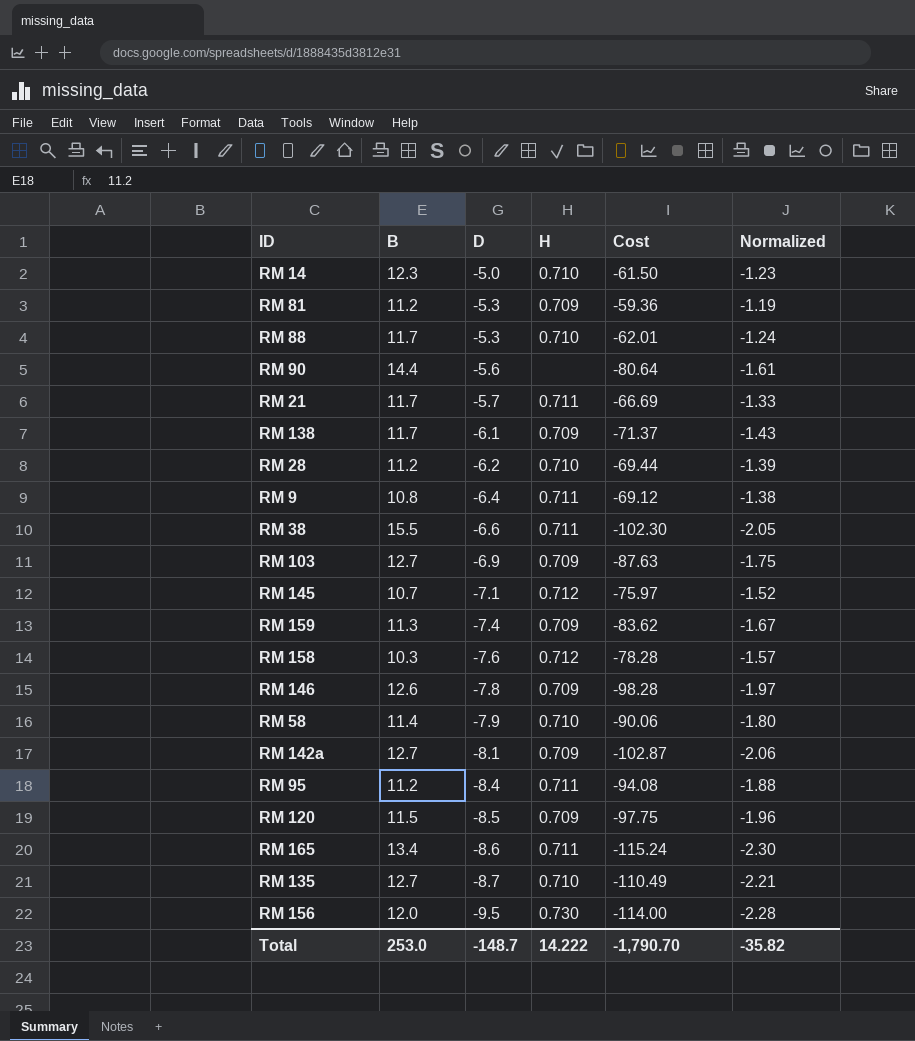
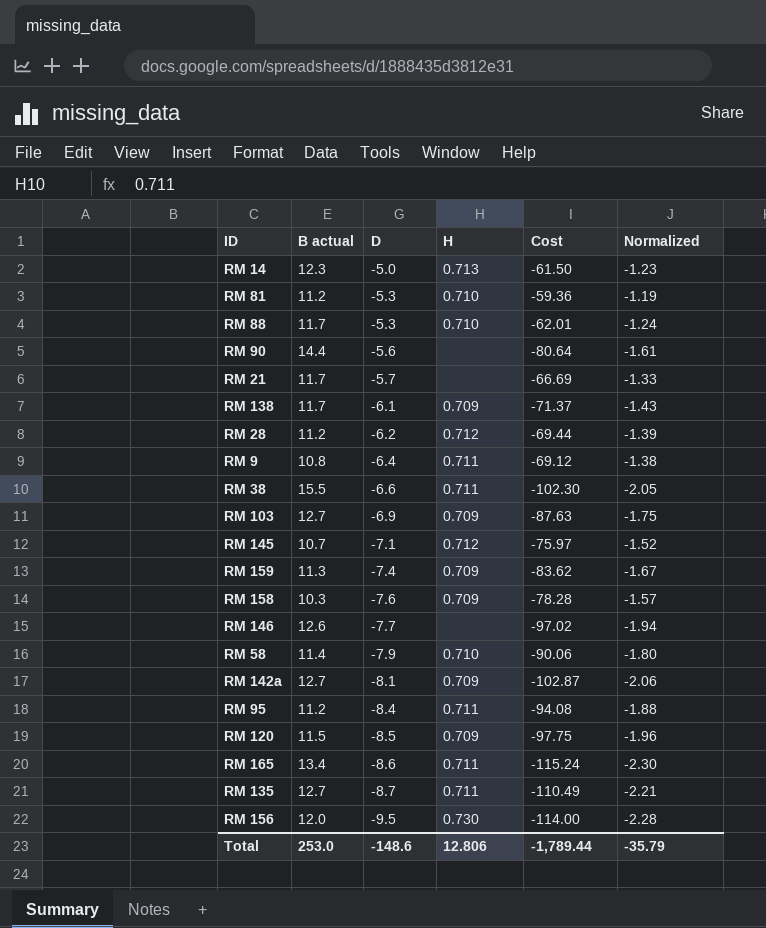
column name: B -> B actual
RM 14 | H: 0.710 -> 0.713
RM 81 | H: 0.709 -> 0.710
RM 21 | H: 0.711 -> none
RM 28 | H: 0.710 -> 0.712
RM 158 | H: 0.712 -> 0.709
RM 146 | D: -7.8 -> -7.7
RM 146 | H: 0.709 -> none
RM 146 | Cost: -98.28 -> -97.02
RM 146 | Normalized: -1.97 -> -1.94
RM 135 | H: 0.710 -> 0.711
Total | D: -148.7 -> -148.6
Total | H: 14.222 -> 12.806
Total | Cost: -1,790.70 -> -1,789.44
Total | Normalized: -35.82 -> -35.79

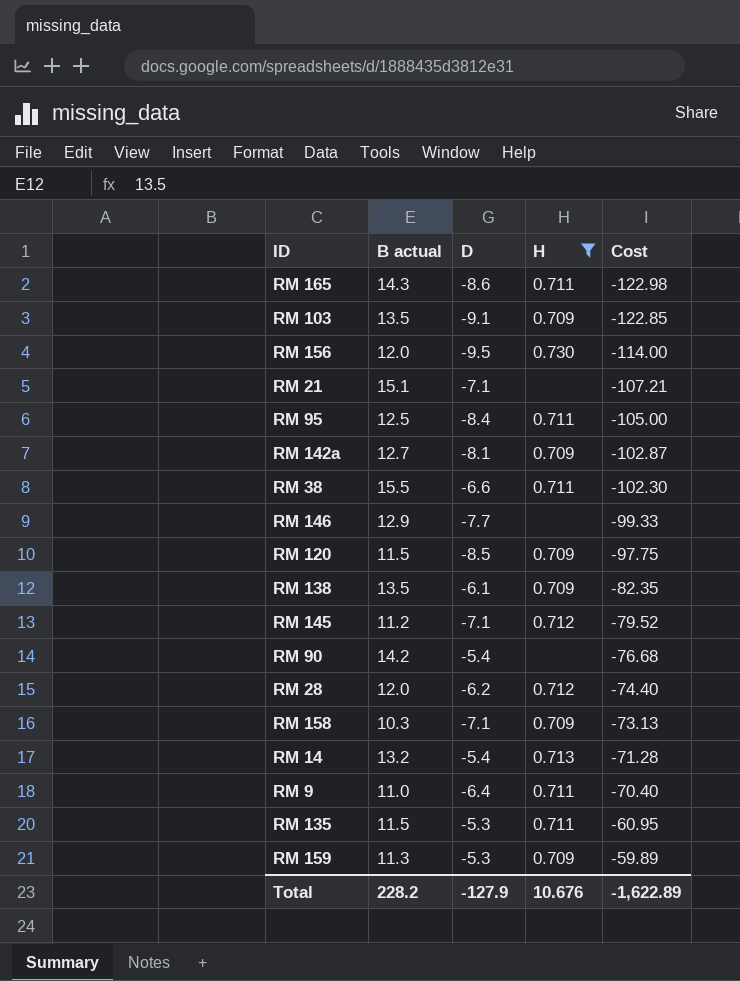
filter: none -> H != 0.710
row order: D descending -> Cost ascending
column Normalized | formula: [Cost] * 0.02 -> none
RM 165 | B actual: 13.4 -> 14.3
RM 165 | Cost: -115.24 -> -122.98
RM 103 | B actual: 12.7 -> 13.5
RM 103 | D: -6.9 -> -9.1
RM 103 | Cost: -87.63 -> -122.85
RM 21 | B actual: 11.7 -> 15.1
RM 21 | D: -5.7 -> -7.1
RM 21 | Cost: -66.69 -> -107.21
RM 95 | B actual: 11.2 -> 12.5
RM 95 | Cost: -94.08 -> -105.00
RM 146 | B actual: 12.6 -> 12.9
RM 146 | Cost: -97.02 -> -99.33
RM 138 | B actual: 11.7 -> 13.5
RM 138 | Cost: -71.37 -> -82.35
RM 145 | B actual: 10.7 -> 11.2
RM 145 | Cost: -75.97 -> -79.52
RM 90 | B actual: 14.4 -> 14.2
RM 90 | D: -5.6 -> -5.4
RM 90 | Cost: -80.64 -> -76.68
RM 28 | B actual: 11.2 -> 12.0
RM 28 | Cost: -69.44 -> -74.40
RM 158 | D: -7.6 -> -7.1
RM 158 | Cost: -78.28 -> -73.13
RM 14 | B actual: 12.3 -> 13.2
RM 14 | D: -5.0 -> -5.4
RM 14 | Cost: -61.50 -> -71.28
RM 9 | B actual: 10.8 -> 11.0
RM 9 | Cost: -69.12 -> -70.40
RM 135 | B actual: 12.7 -> 11.5
RM 135 | D: -8.7 -> -5.3
RM 135 | Cost: -110.49 -> -60.95
RM 159 | D: -7.4 -> -5.3
RM 159 | Cost: -83.62 -> -59.89
Total | B actual: 253.0 -> 228.2
Total | D: -148.6 -> -127.9
Total | H: 12.806 -> 10.676
Total | Cost: -1,789.44 -> -1,622.89

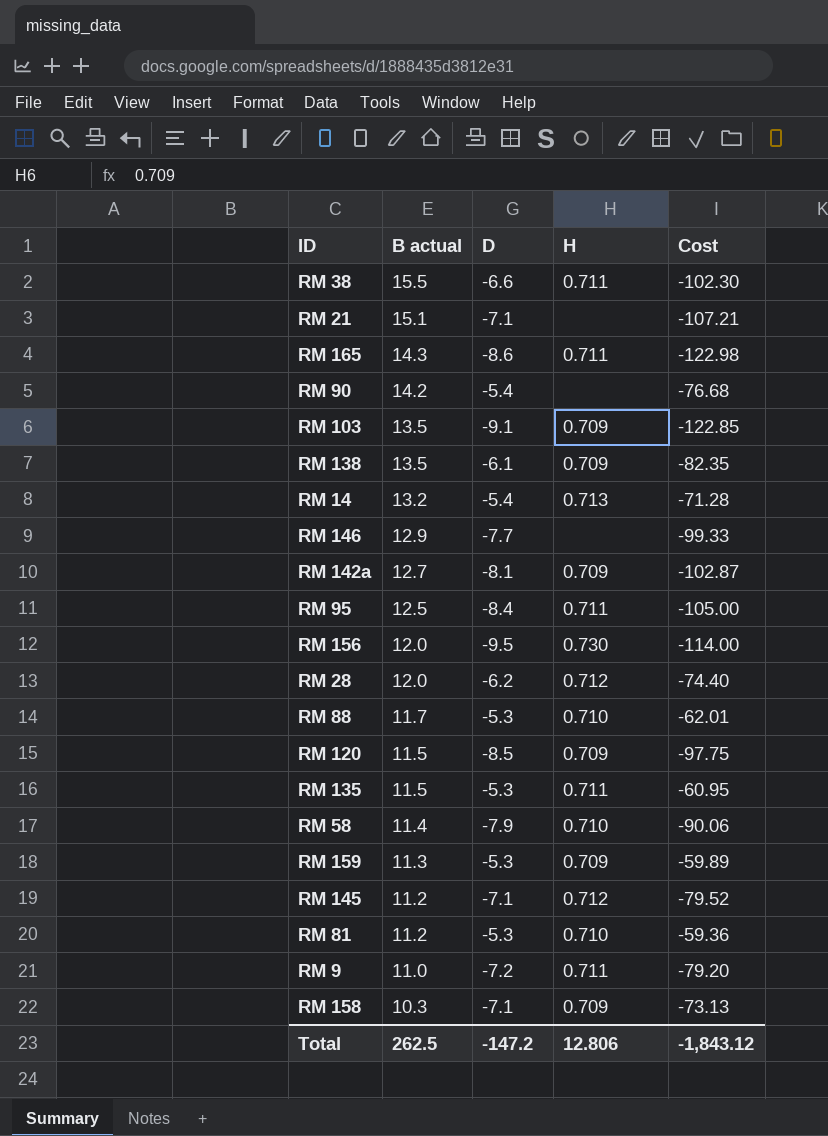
filter: H != 0.710 -> none
row order: Cost ascending -> B actual descending
RM 9 | D: -6.4 -> -7.2
RM 9 | Cost: -70.40 -> -79.20
Total | B actual: 228.2 -> 262.5
Total | D: -127.9 -> -147.2
Total | H: 10.676 -> 12.806
Total | Cost: -1,622.89 -> -1,843.12

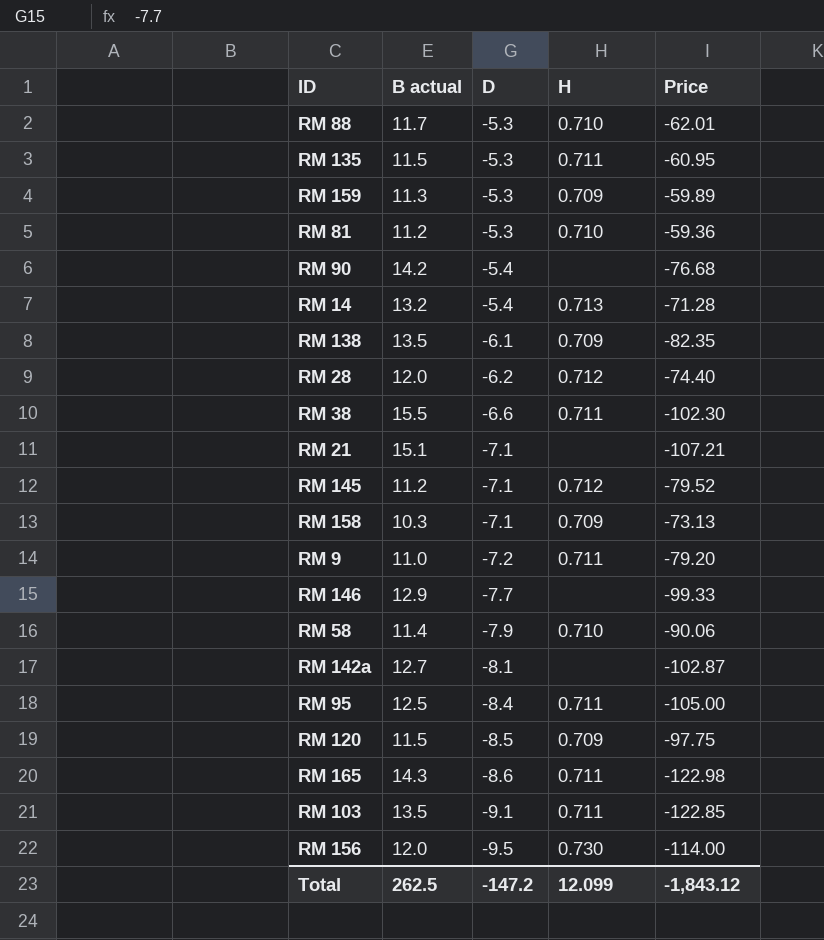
row order: B actual descending -> D descending
column name: Cost -> Price
RM 142a | H: 0.709 -> none
RM 103 | H: 0.709 -> 0.711
Total | H: 12.806 -> 12.099

